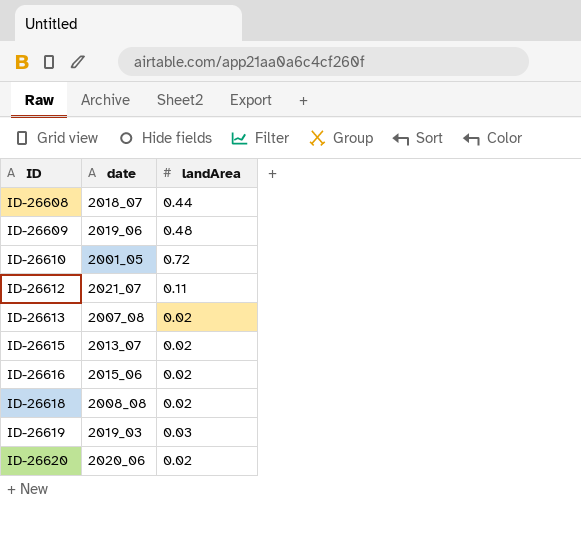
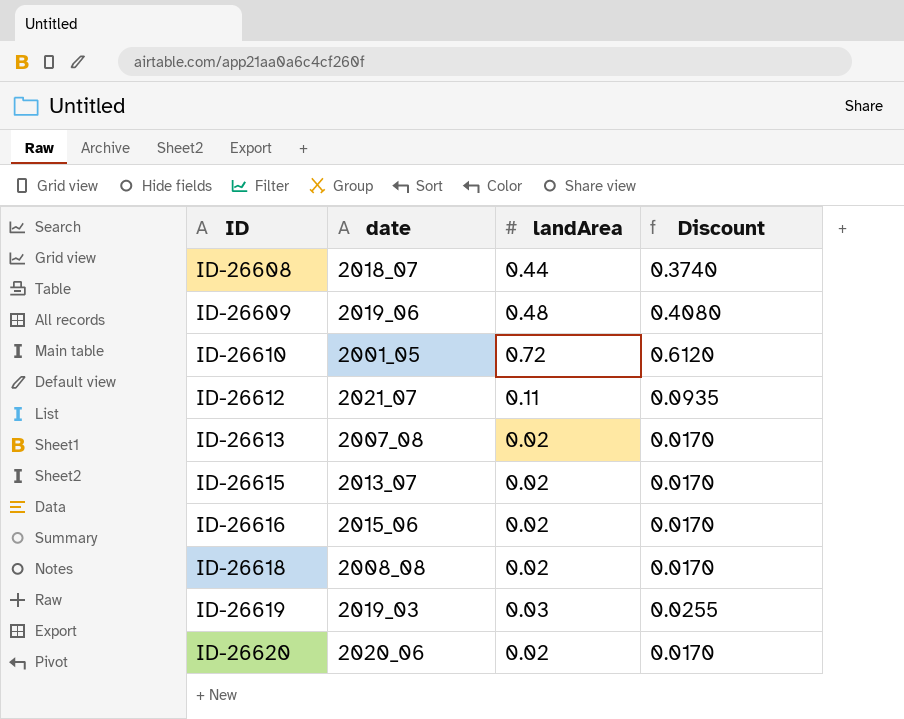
column Discount | formula: none -> [landArea] * 0.85

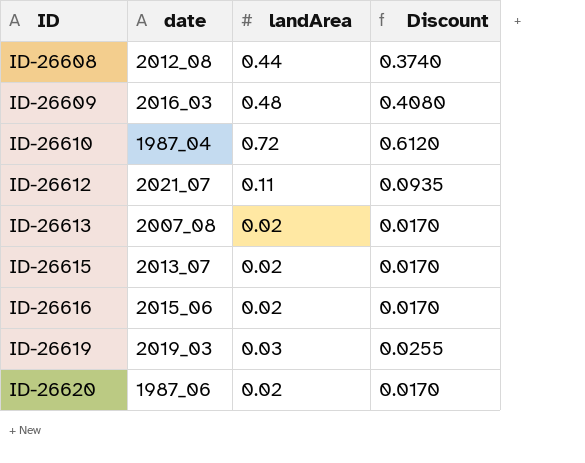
row ID-26618: 2008_08 | 0.02 | 0.0170 -> none
ID-26608 | date: 2018_07 -> 2012_08
ID-26609 | date: 2019_06 -> 2016_03
ID-26610 | date: 2001_05 -> 1987_04
ID-26620 | date: 2020_06 -> 1987_06

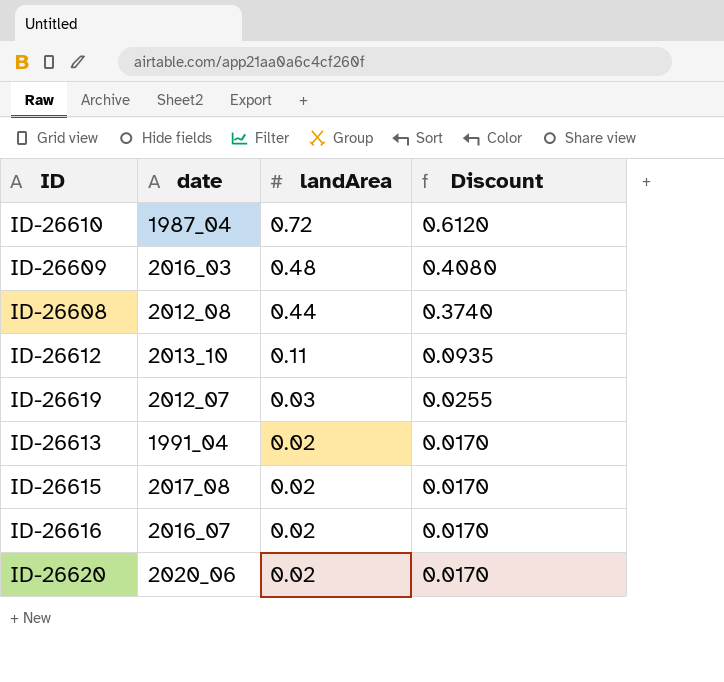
row order: ID ascending -> landArea descending
ID-26612 | date: 2021_07 -> 2013_10
ID-26619 | date: 2019_03 -> 2012_07
ID-26613 | date: 2007_08 -> 1991_04
ID-26615 | date: 2013_07 -> 2017_08
ID-26616 | date: 2015_06 -> 2016_07
ID-26620 | date: 1987_06 -> 2020_06

